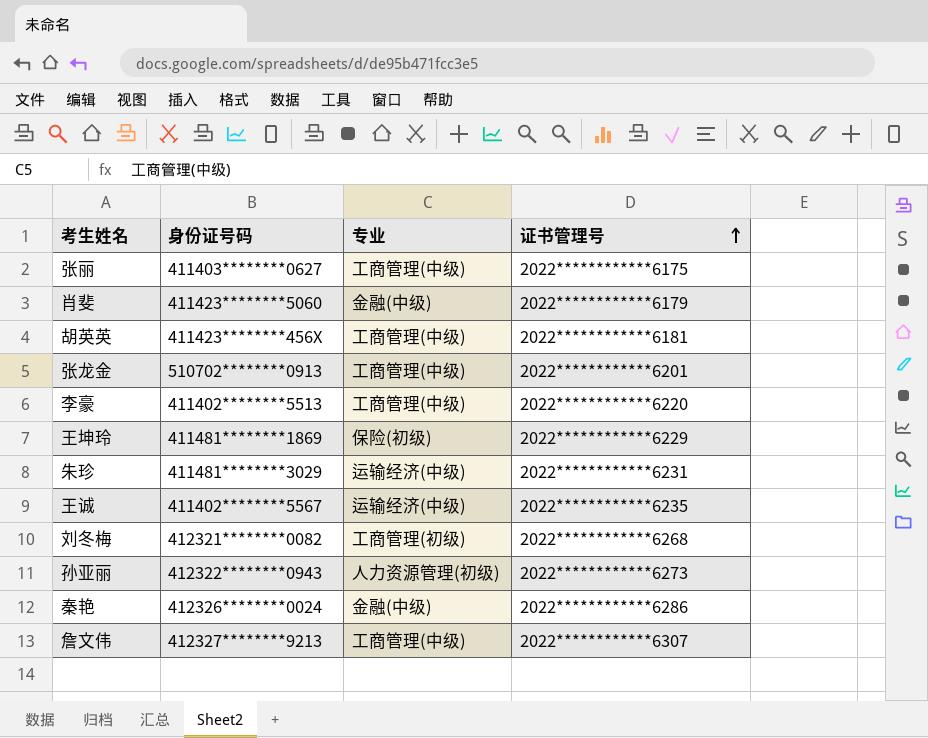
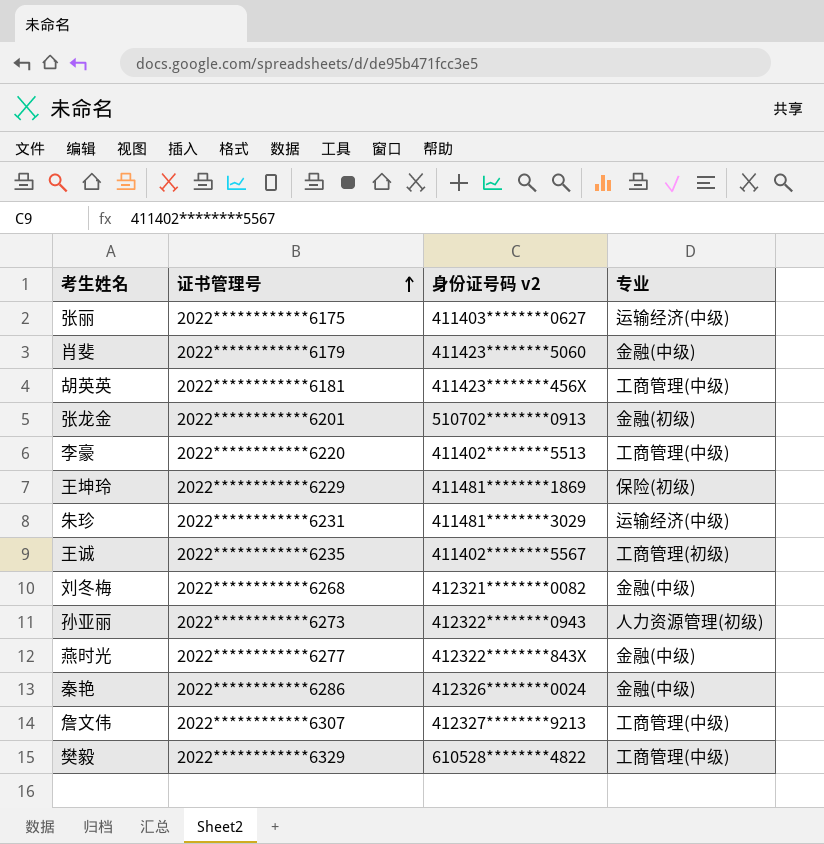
column 证书管理号 | position: 4 -> 2
column name: 身份证号码 -> 身份证号码 v2
张丽 | 专业: 工商管理(中级) -> 运输经济(中级)
张龙金 | 专业: 工商管理(中级) -> 金融(初级)
王诚 | 专业: 运输经济(中级) -> 工商管理(初级)
刘冬梅 | 专业: 工商管理(初级) -> 金融(中级)
row 燕时光: none -> 2022************6277 | 412322********843X | 金融(中级)
row 樊毅: none -> 2022************6329 | 610528********4822 | 工商管理(中级)

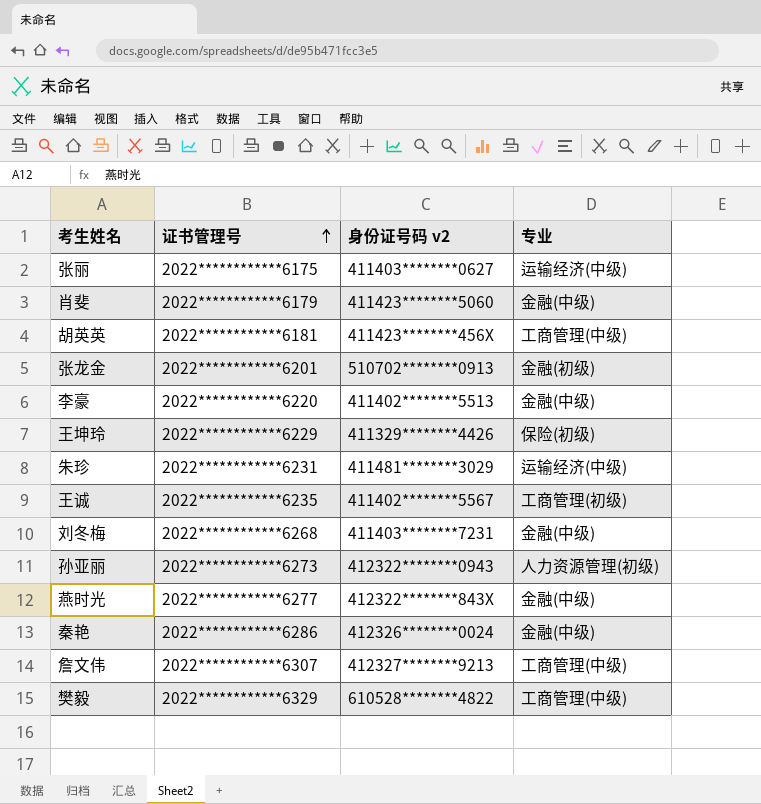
李豪 | 专业: 工商管理(中级) -> 金融(中级)
王坤玲 | 身份证号码 v2: 411481********1869 -> 411329********4426
刘冬梅 | 身份证号码 v2: 412321********0082 -> 411403********7231

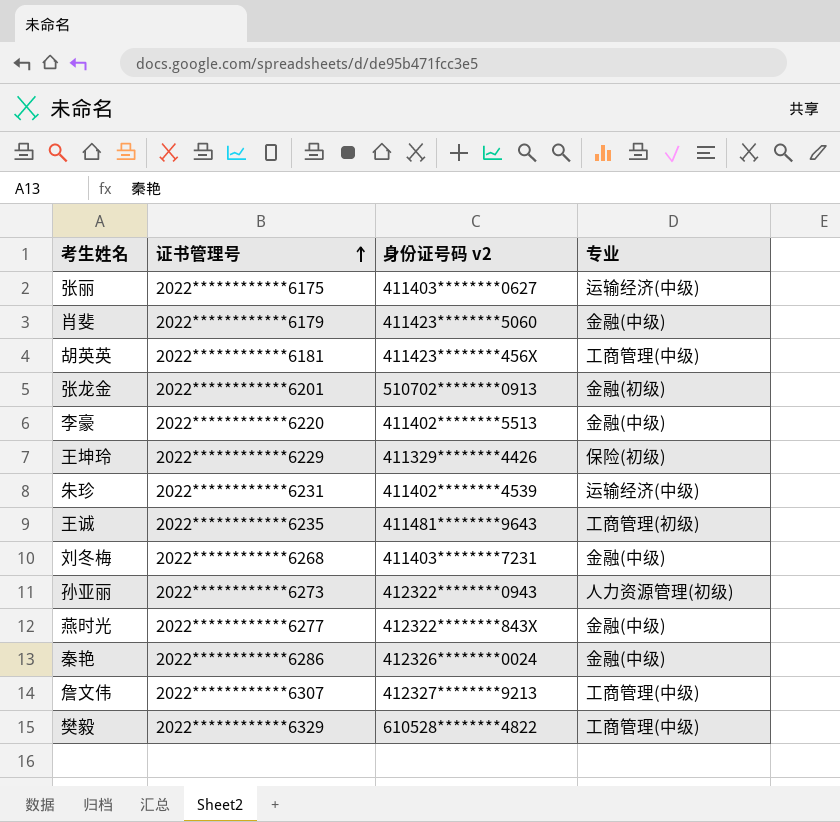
朱珍 | 身份证号码 v2: 411481********3029 -> 411402********4539
王诚 | 身份证号码 v2: 411402********5567 -> 411481********9643

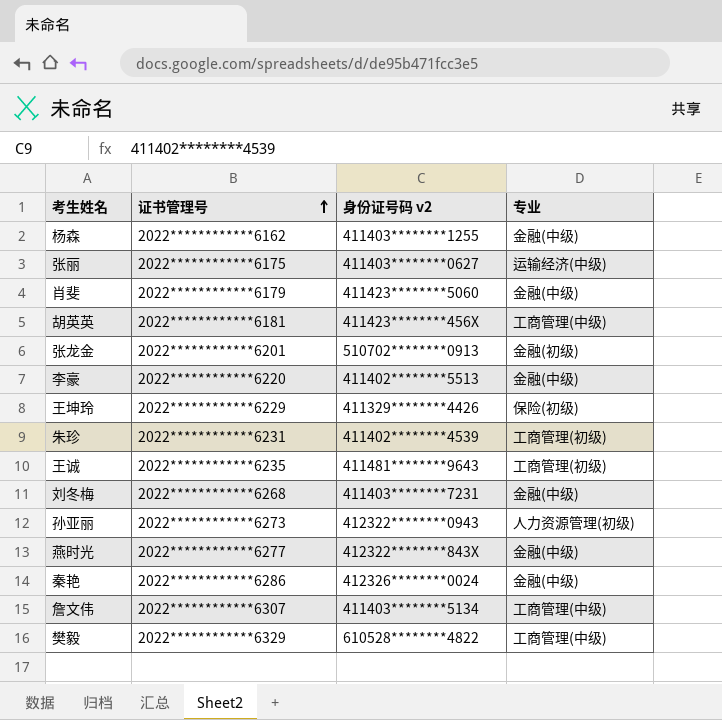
row 杨森: none -> 2022************6162 | 411403********1255 | 金融(中级)
朱珍 | 专业: 运输经济(中级) -> 工商管理(初级)
詹文伟 | 身份证号码 v2: 412327********9213 -> 411403********5134

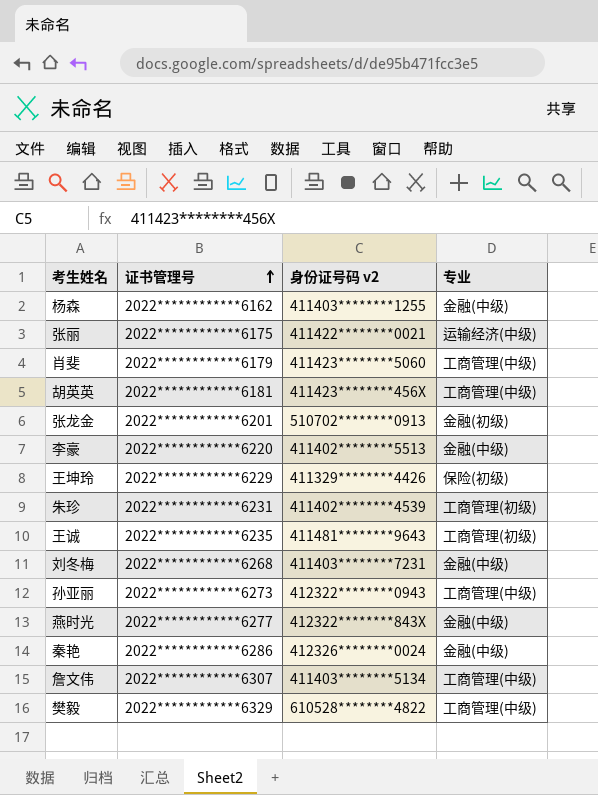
张丽 | 身份证号码 v2: 411403********0627 -> 411422********0021
肖斐 | 专业: 金融(中级) -> 工商管理(中级)
孙亚丽 | 专业: 人力资源管理(初级) -> 工商管理(中级)

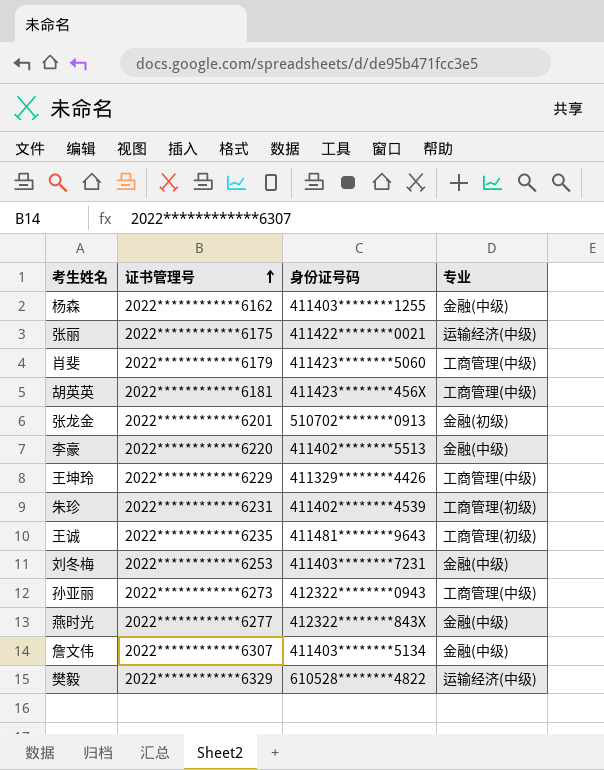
column name: 身份证号码 v2 -> 身份证号码
row 秦艳: 2022************6286 | 412326********0024 | 金融(中级) -> none
王坤玲 | 专业: 保险(初级) -> 工商管理(中级)
刘冬梅 | 证书管理号: 2022************6268 -> 2022************6253
詹文伟 | 专业: 工商管理(中级) -> 金融(中级)
樊毅 | 专业: 工商管理(中级) -> 运输经济(中级)

